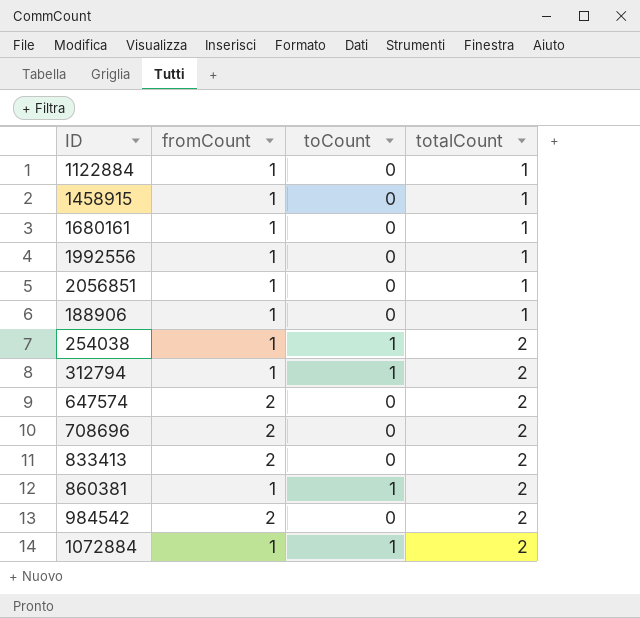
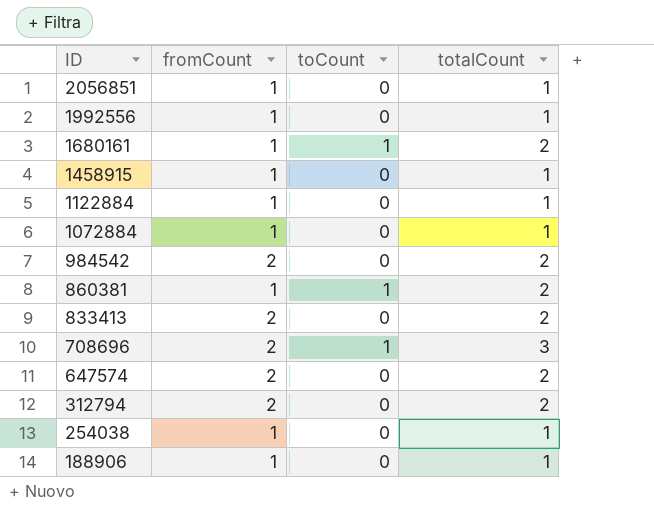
row order: totalCount ascending -> ID descending
1680161 | toCount: 0 -> 1
1680161 | totalCount: 1 -> 2
1072884 | toCount: 1 -> 0
1072884 | totalCount: 2 -> 1
708696 | toCount: 0 -> 1
708696 | totalCount: 2 -> 3
312794 | fromCount: 1 -> 2
312794 | toCount: 1 -> 0
254038 | toCount: 1 -> 0
254038 | totalCount: 2 -> 1

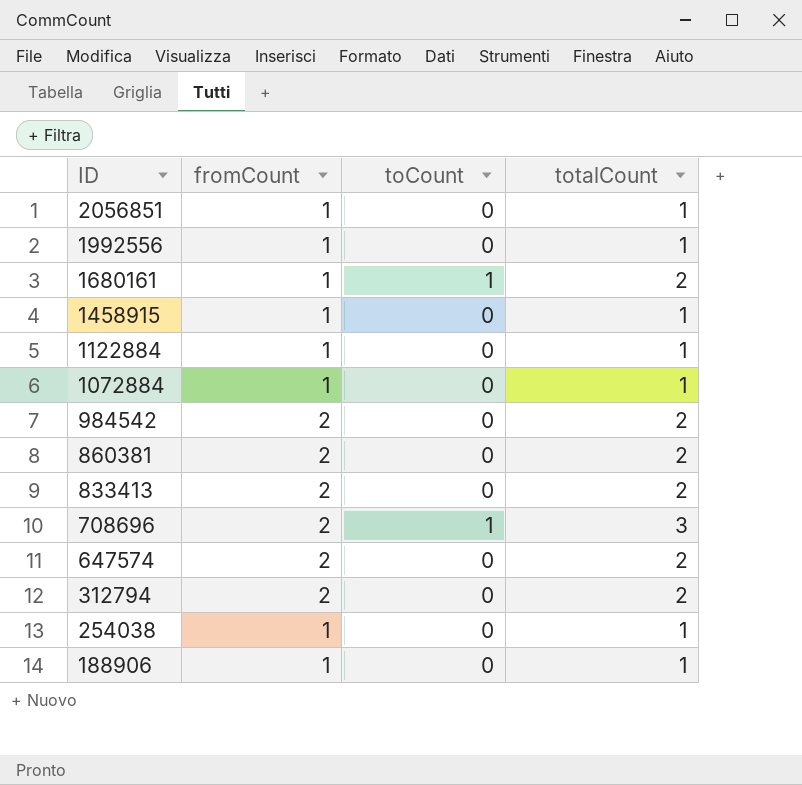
860381 | fromCount: 1 -> 2
860381 | toCount: 1 -> 0

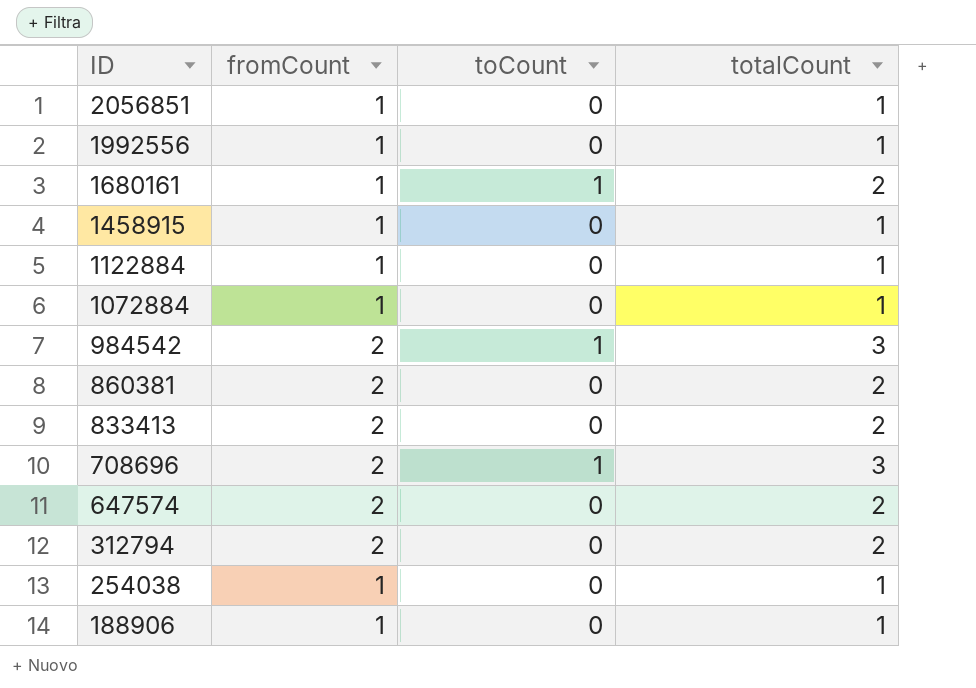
984542 | toCount: 0 -> 1
984542 | totalCount: 2 -> 3

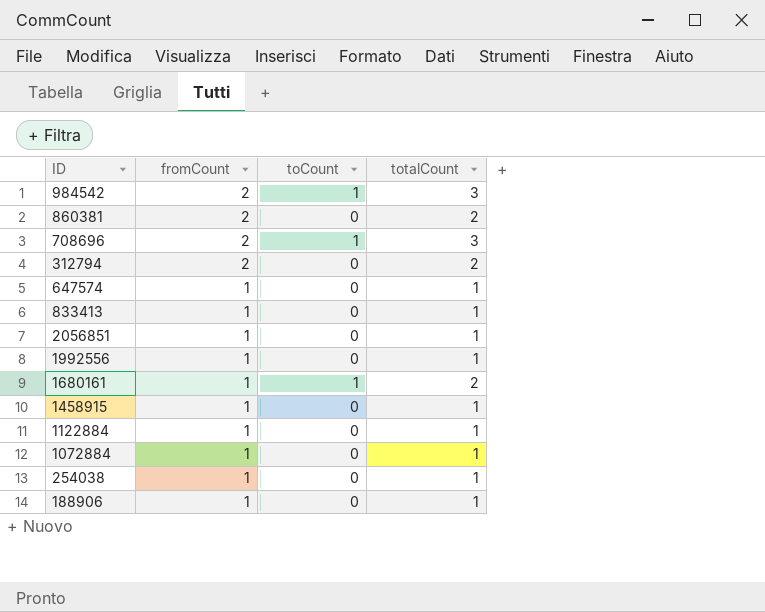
row order: ID descending -> fromCount descending
647574 | fromCount: 2 -> 1
647574 | totalCount: 2 -> 1
833413 | fromCount: 2 -> 1
833413 | totalCount: 2 -> 1

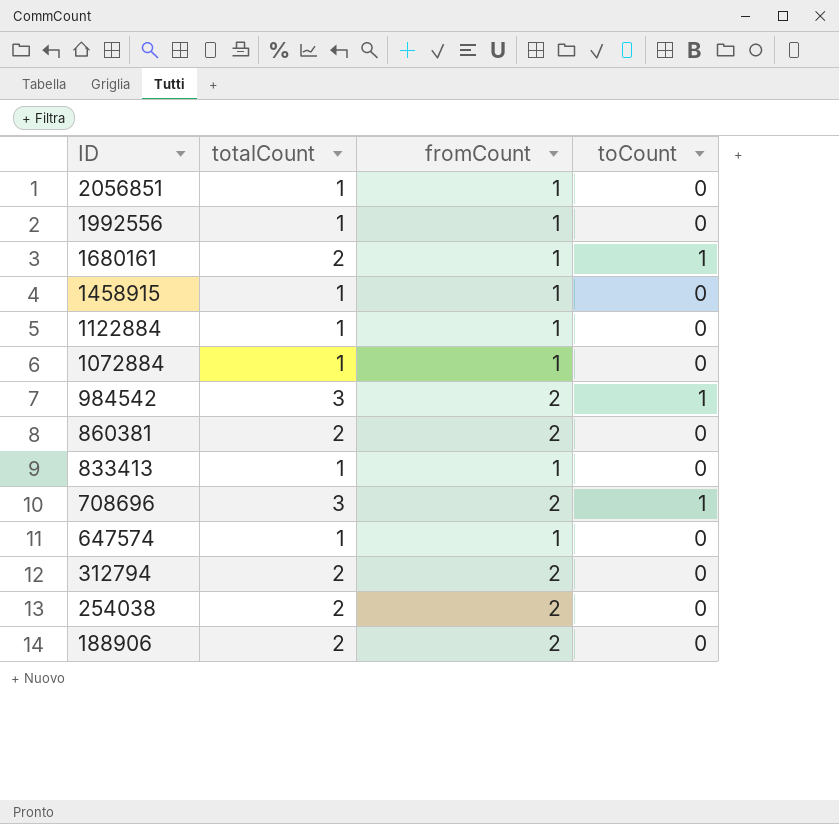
row order: fromCount descending -> ID descending
column totalCount | position: 4 -> 2
254038 | totalCount: 1 -> 2
254038 | fromCount: 1 -> 2
188906 | totalCount: 1 -> 2
188906 | fromCount: 1 -> 2

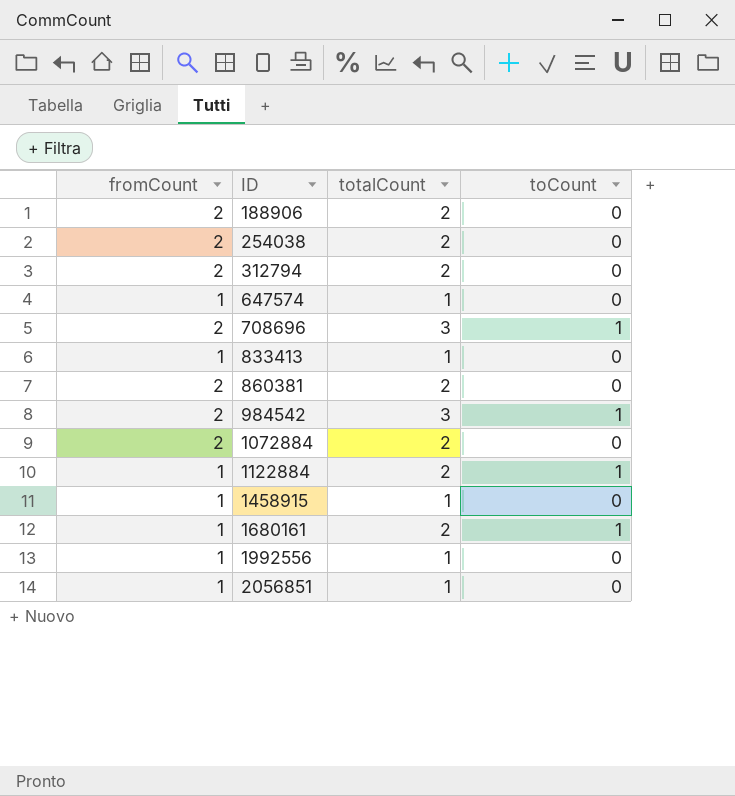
row order: ID descending -> ID ascending
column fromCount | position: 3 -> 1
1072884 | fromCount: 1 -> 2
1072884 | totalCount: 1 -> 2
1122884 | totalCount: 1 -> 2
1122884 | toCount: 0 -> 1

